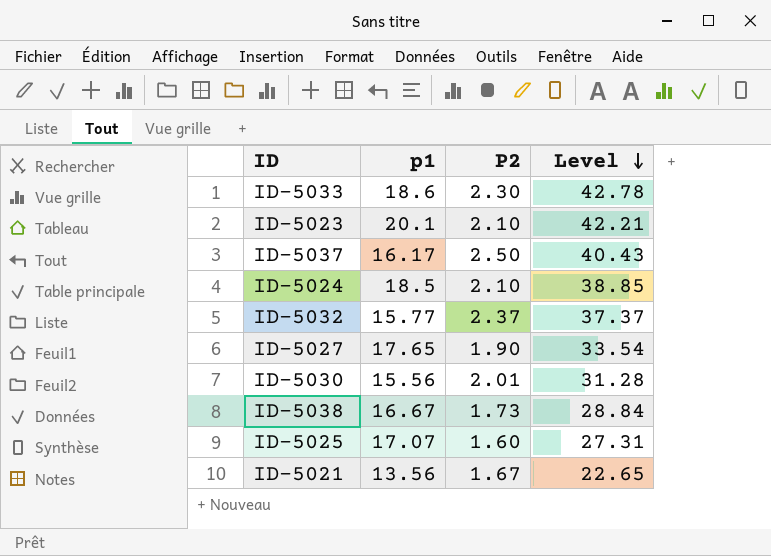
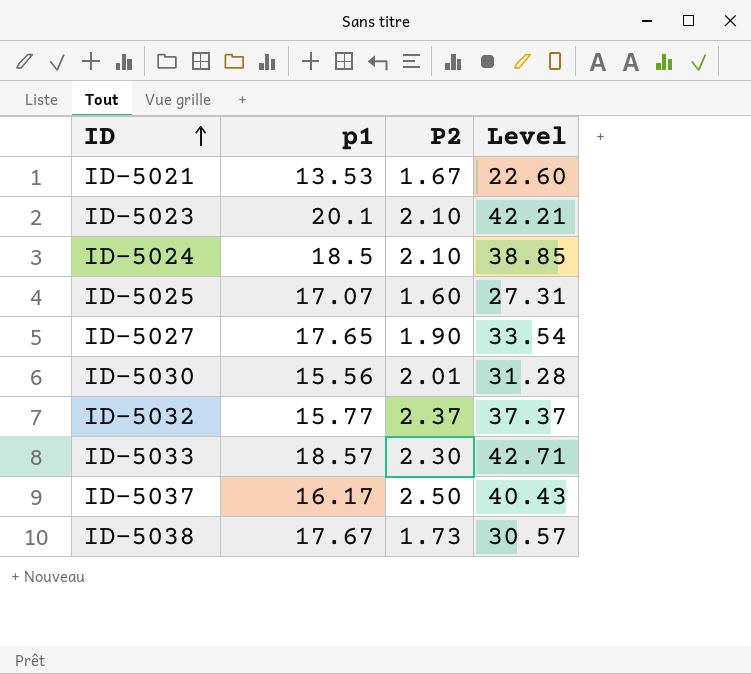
row order: Level descending -> ID ascending
ID-5021 | p1: 13.56 -> 13.53
ID-5021 | Level: 22.65 -> 22.60
ID-5033 | p1: 18.6 -> 18.57
ID-5033 | Level: 42.78 -> 42.71
ID-5038 | p1: 16.67 -> 17.67
ID-5038 | Level: 28.84 -> 30.57

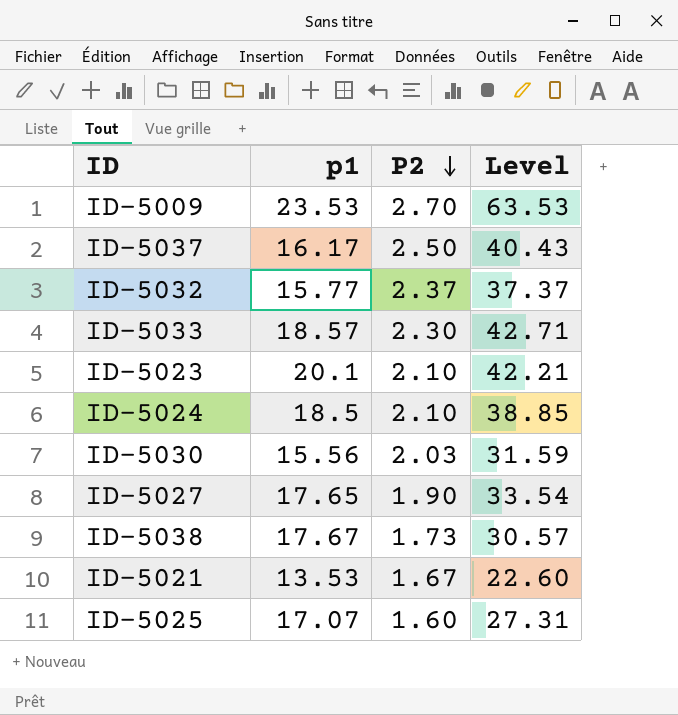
row order: ID ascending -> P2 descending
row ID-5009: none -> 23.53 | 2.70 | 63.53
ID-5030 | P2: 2.01 -> 2.03
ID-5030 | Level: 31.28 -> 31.59

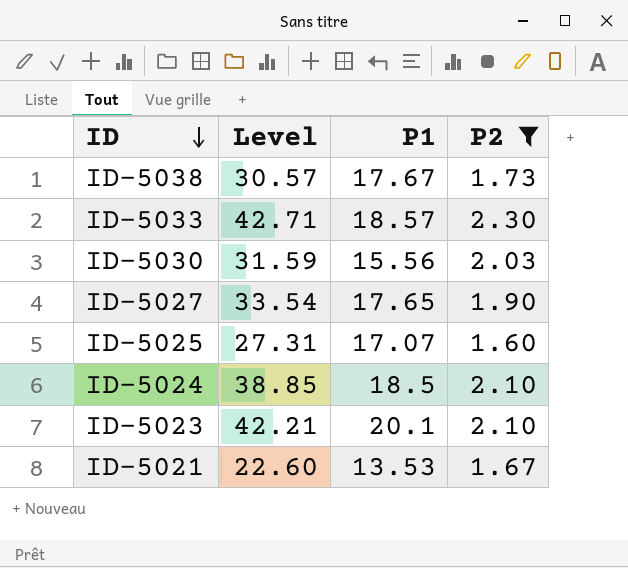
filter: none -> P2 <= 2.30
row order: P2 descending -> ID descending
column Level | position: 4 -> 2
column name: p1 -> P1

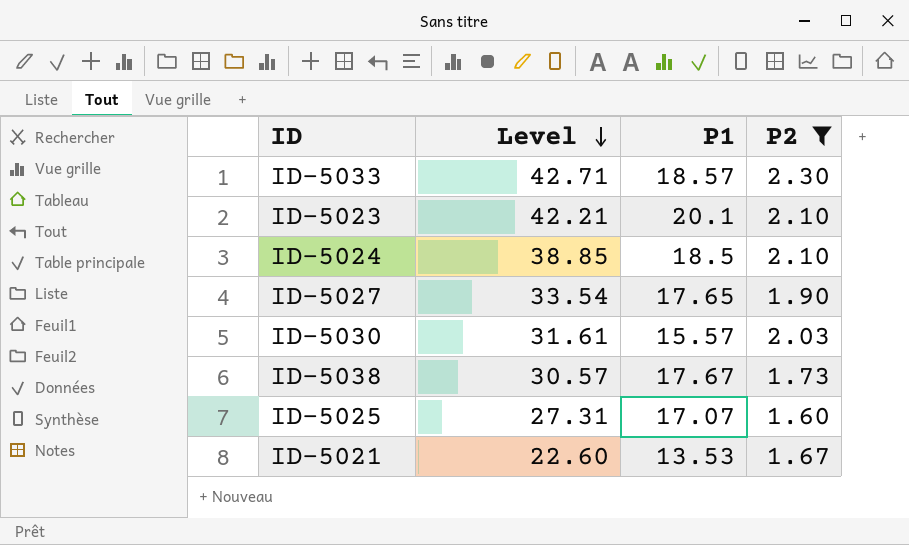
row order: ID descending -> Level descending
ID-5030 | Level: 31.59 -> 31.61
ID-5030 | P1: 15.56 -> 15.57

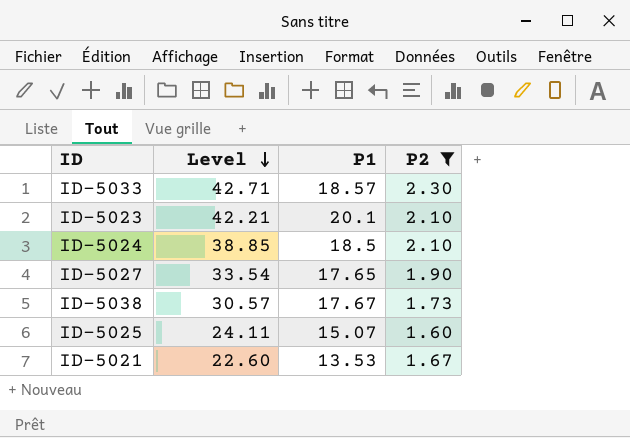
row ID-5030: 31.61 | 15.57 | 2.03 -> none
ID-5025 | Level: 27.31 -> 24.11
ID-5025 | P1: 17.07 -> 15.07

